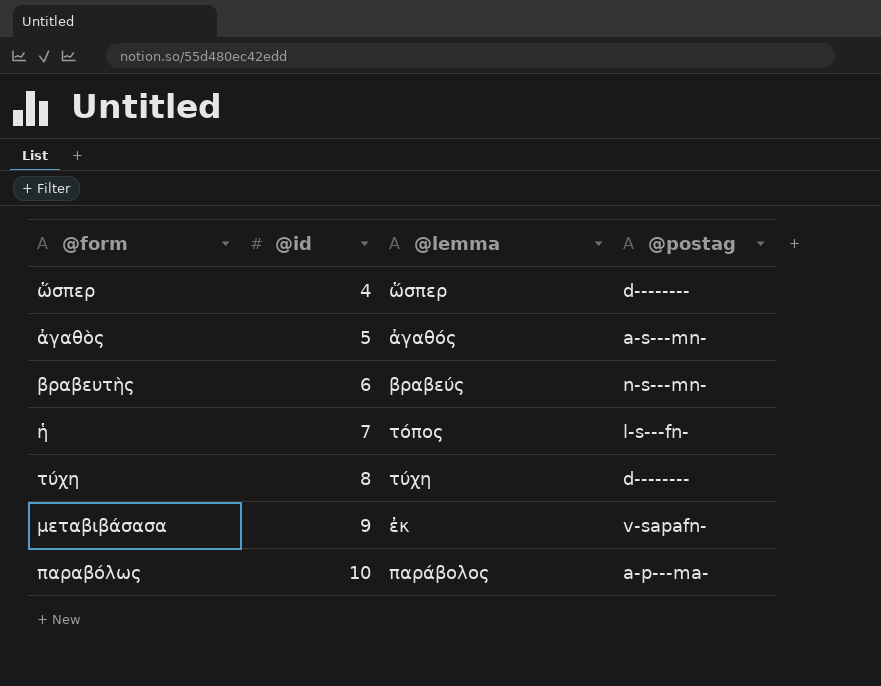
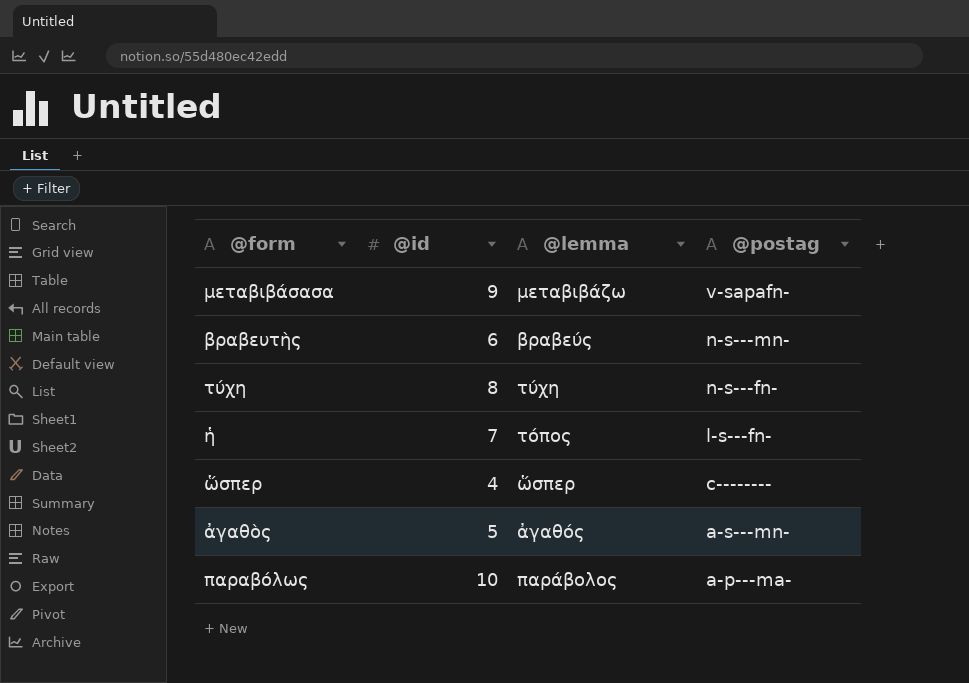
row order: @id ascending -> @postag descending
μεταβιβάσασα | @lemma: ἐκ -> μεταβιβάζω
τύχη | @postag: d-------- -> n-s---fn-
ὥσπερ | @postag: d-------- -> c--------

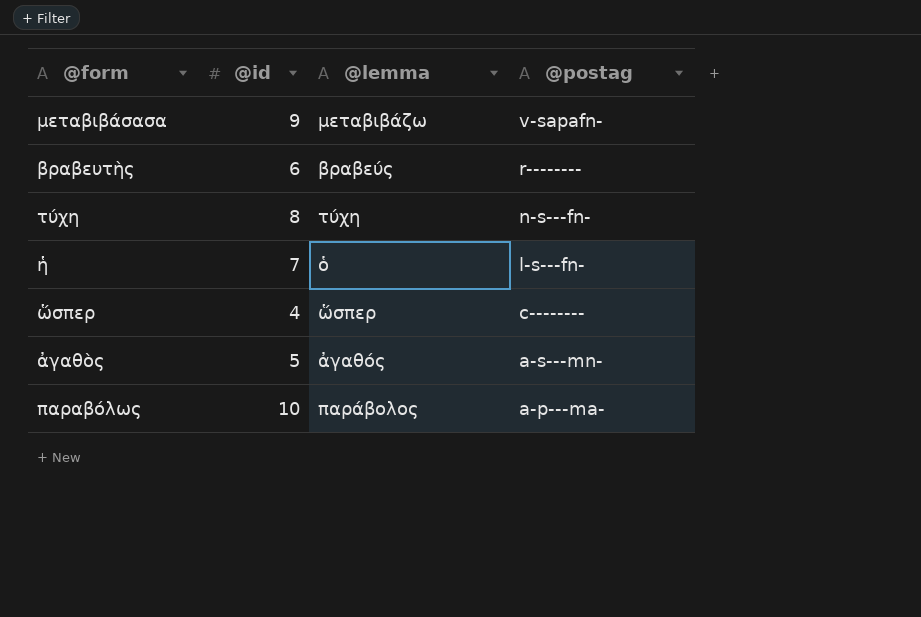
βραβευτὴς | @postag: n-s---mn- -> r--------
ἡ | @lemma: τόπος -> ὁ

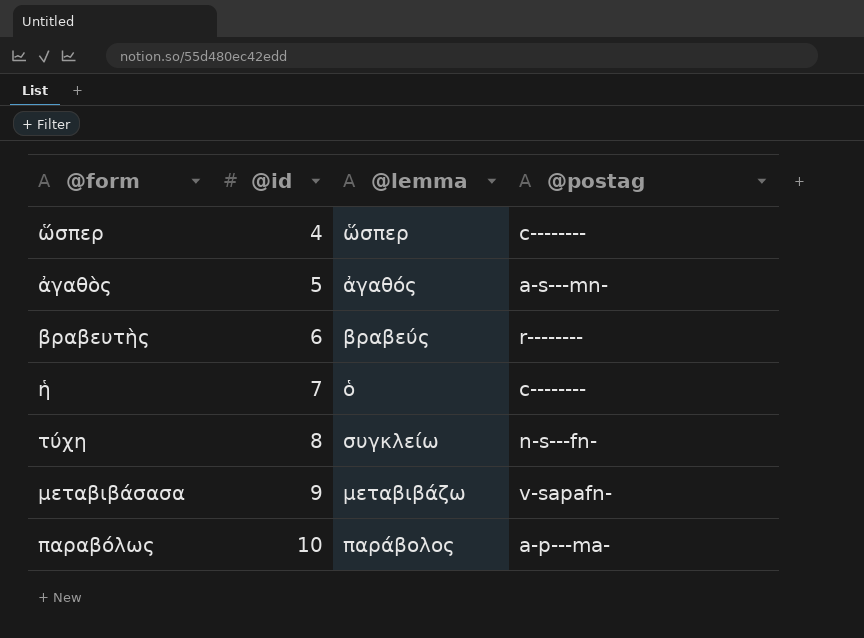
row order: @postag descending -> @id ascending
ἡ | @postag: l-s---fn- -> c--------
τύχη | @lemma: τύχη -> συγκλείω

